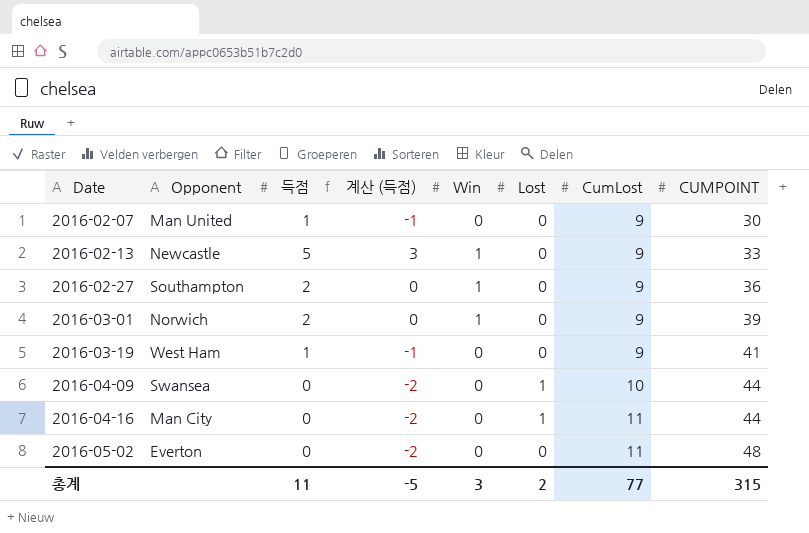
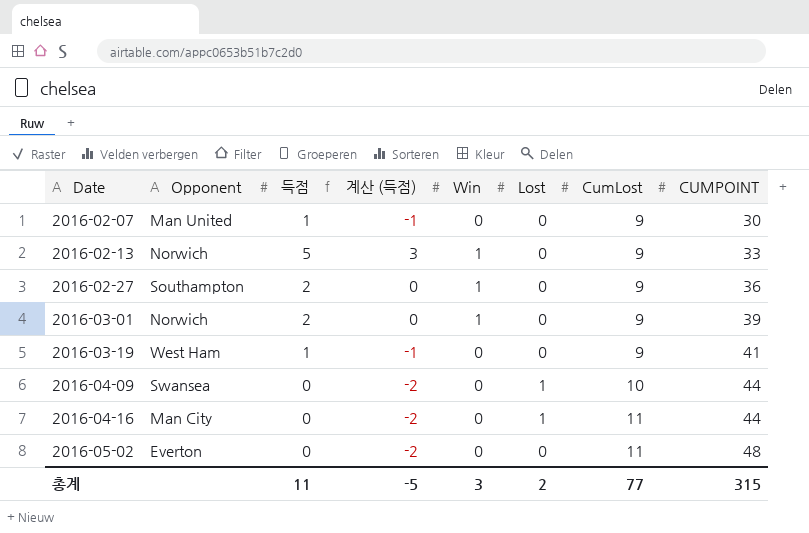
2016-02-13 | Opponent: Newcastle -> Norwich

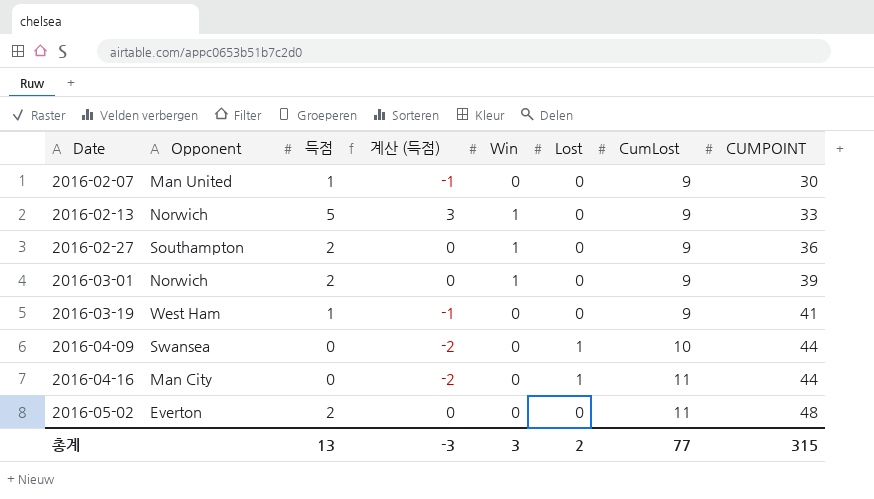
2016-05-02 | 득점: 0 -> 2
2016-05-02 | 계산 (득점): -2 -> 0
총계 | 득점: 11 -> 13
총계 | 계산 (득점): -5 -> -3

